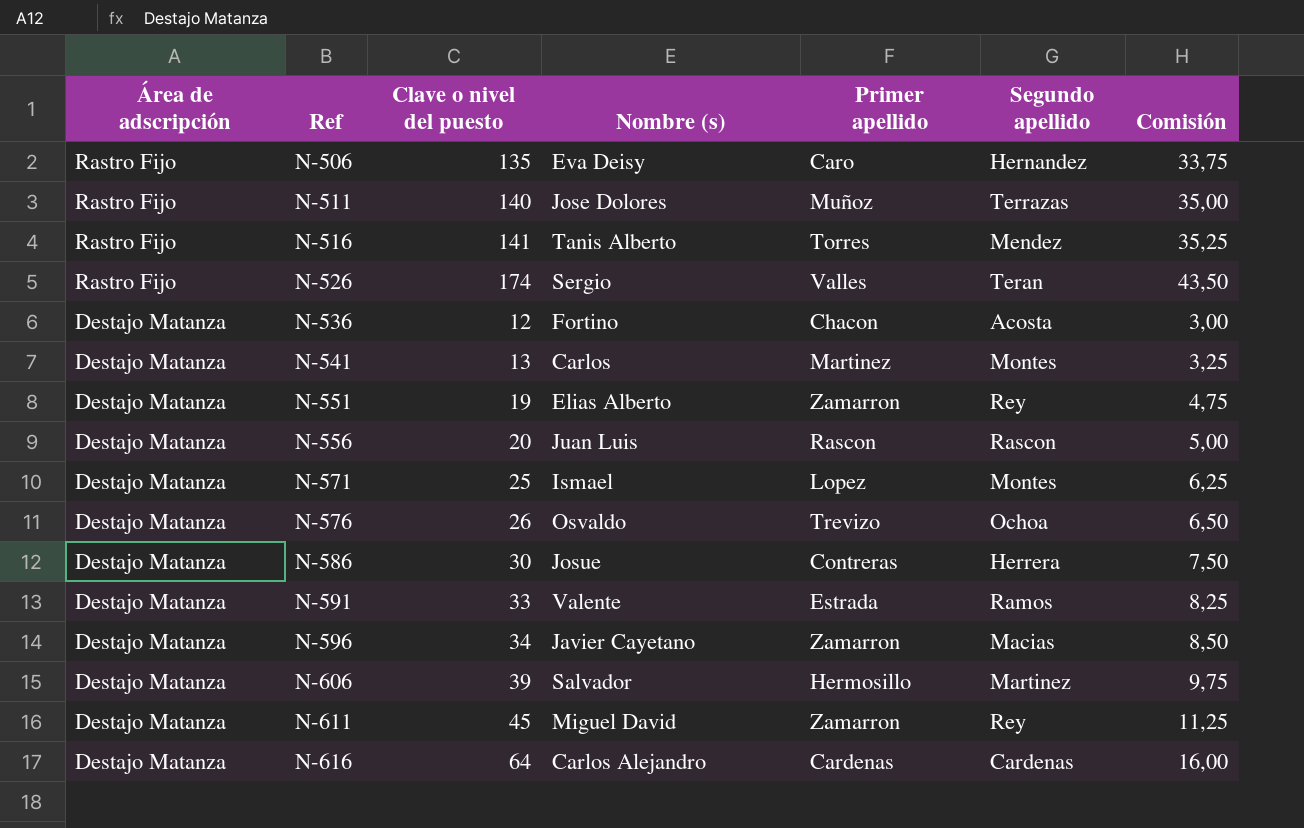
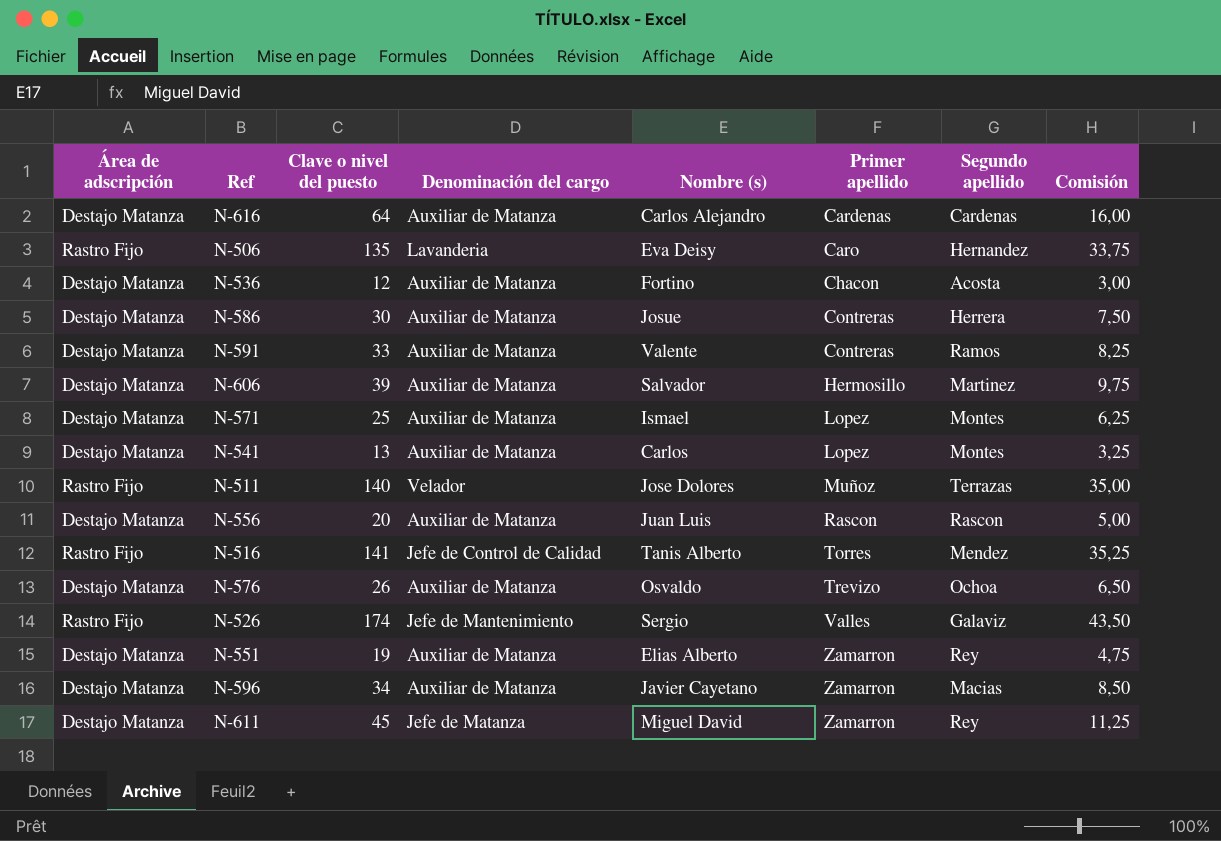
row order: Área de adscripción descending -> Primer apellido ascending
column Denominación del cargo | position: none -> 4
N-591 | Primer apellido: Estrada -> Contreras
N-541 | Primer apellido: Martinez -> Lopez
N-526 | Segundo apellido: Teran -> Galaviz

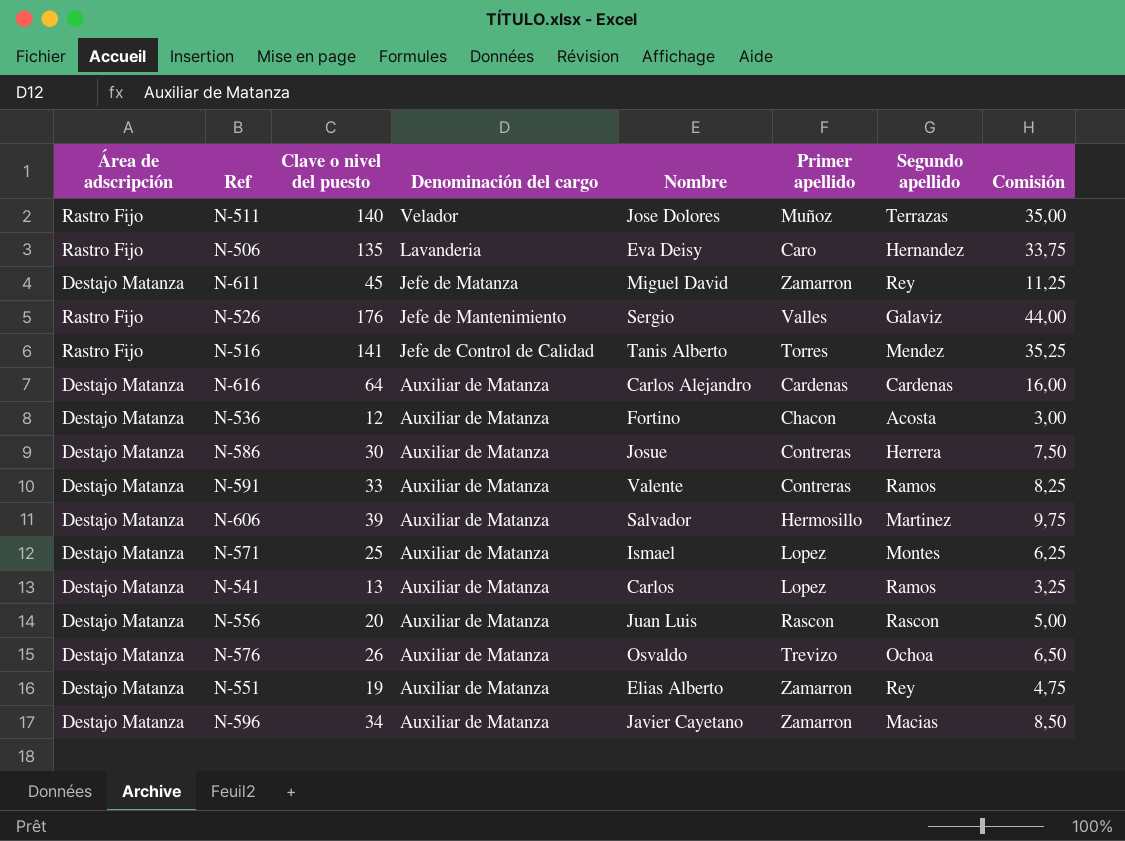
row order: Primer apellido ascending -> Denominación del cargo descending
column name: Nombre (s) -> Nombre
N-526 | Clave o nivel del puesto: 174 -> 176
N-526 | Comisión: 43,50 -> 44,00
N-541 | Segundo apellido: Montes -> Ramos

